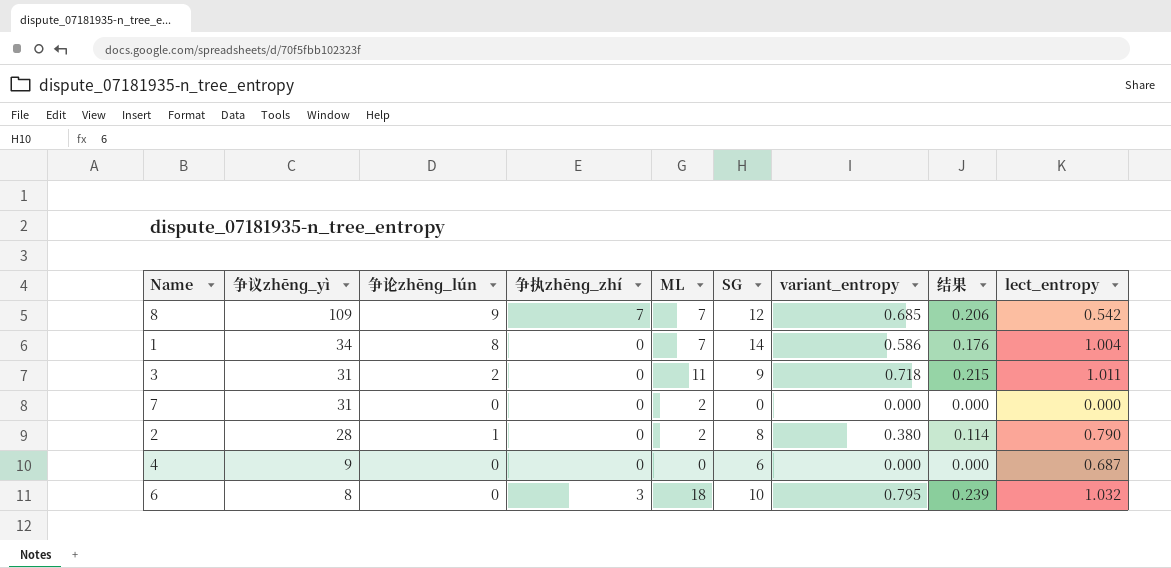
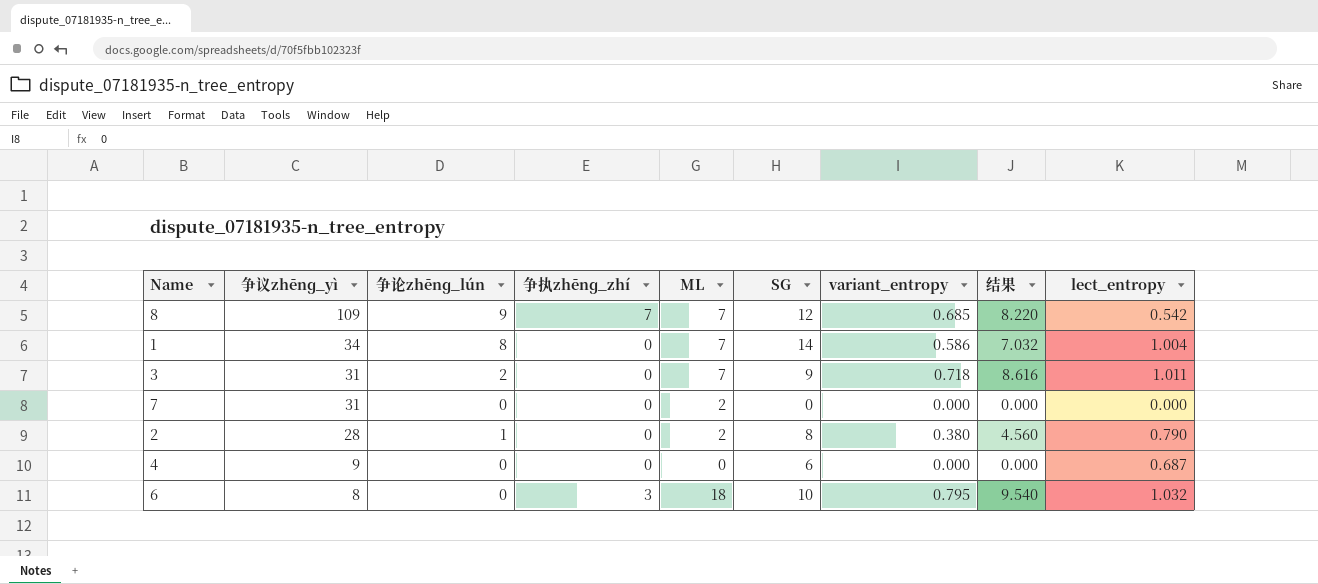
column 结果 | formula: [variant_entropy] * 0.3 -> [variant_entropy] * 12
3 | ML: 11 -> 7

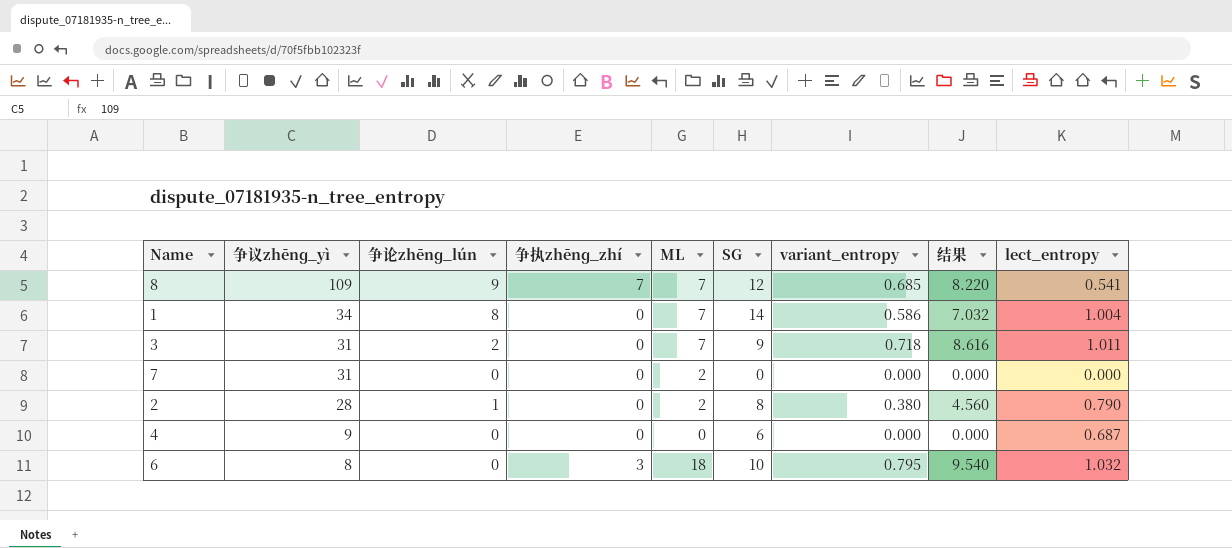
8 | lect_entropy: 0.542 -> 0.541

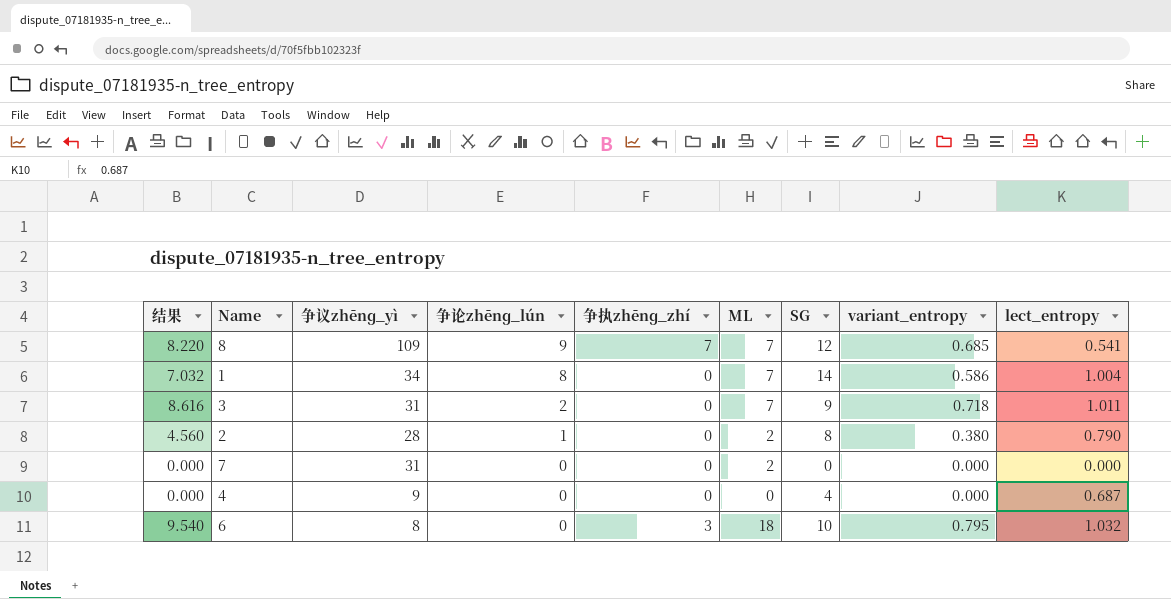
row order: 争议zhēnɡ_yì descending -> 争论zhēnɡ_lún descending
column 结果 | position: 8 -> 1
4 | SG: 6 -> 4

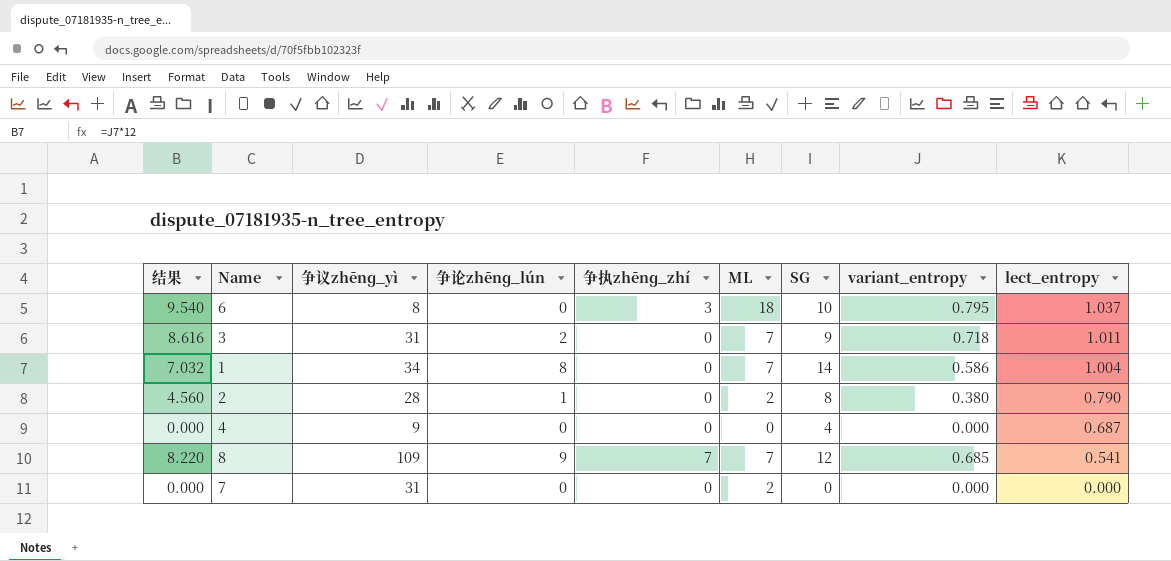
row order: 争论zhēnɡ_lún descending -> lect_entropy descending
6 | lect_entropy: 1.032 -> 1.037

